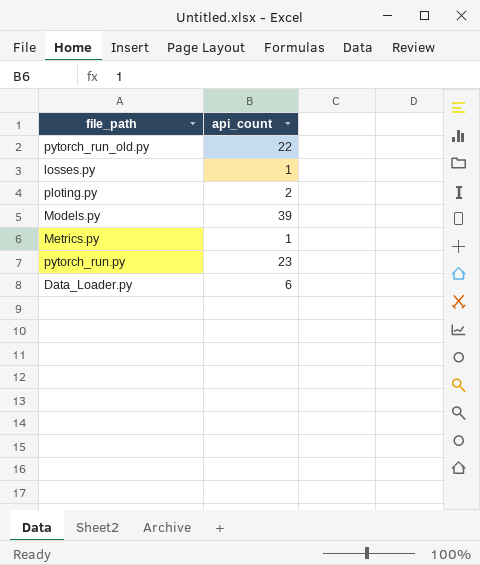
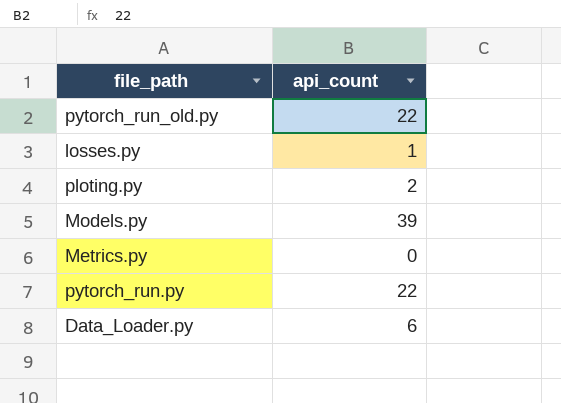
Metrics.py | api_count: 1 -> 0
pytorch_run.py | api_count: 23 -> 22

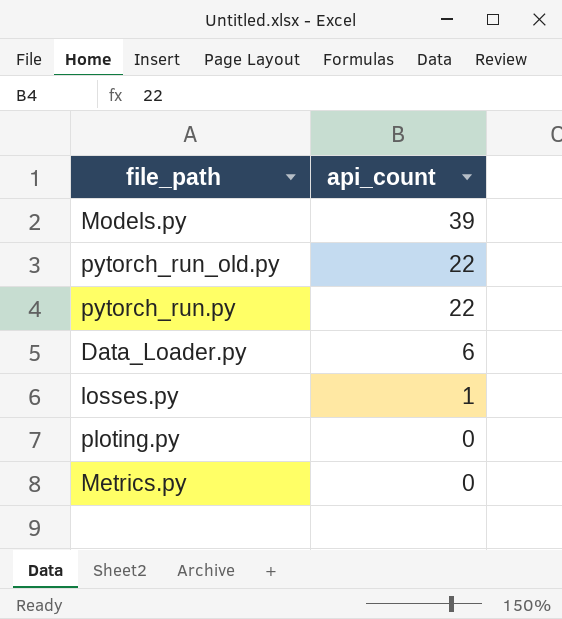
row order: none -> api_count descending
ploting.py | api_count: 2 -> 0

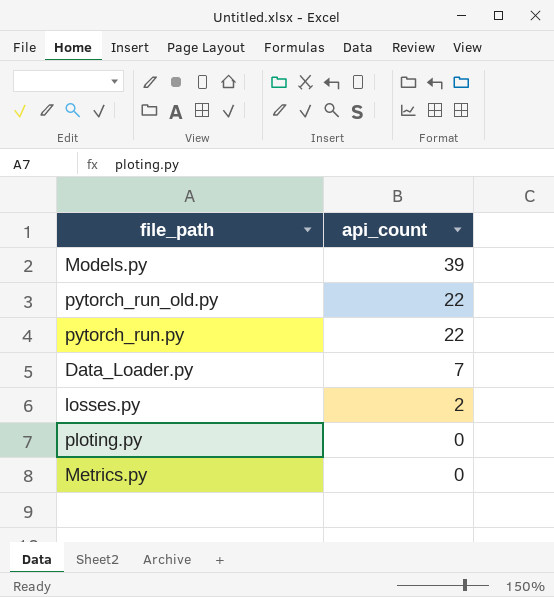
Data_Loader.py | api_count: 6 -> 7
losses.py | api_count: 1 -> 2

